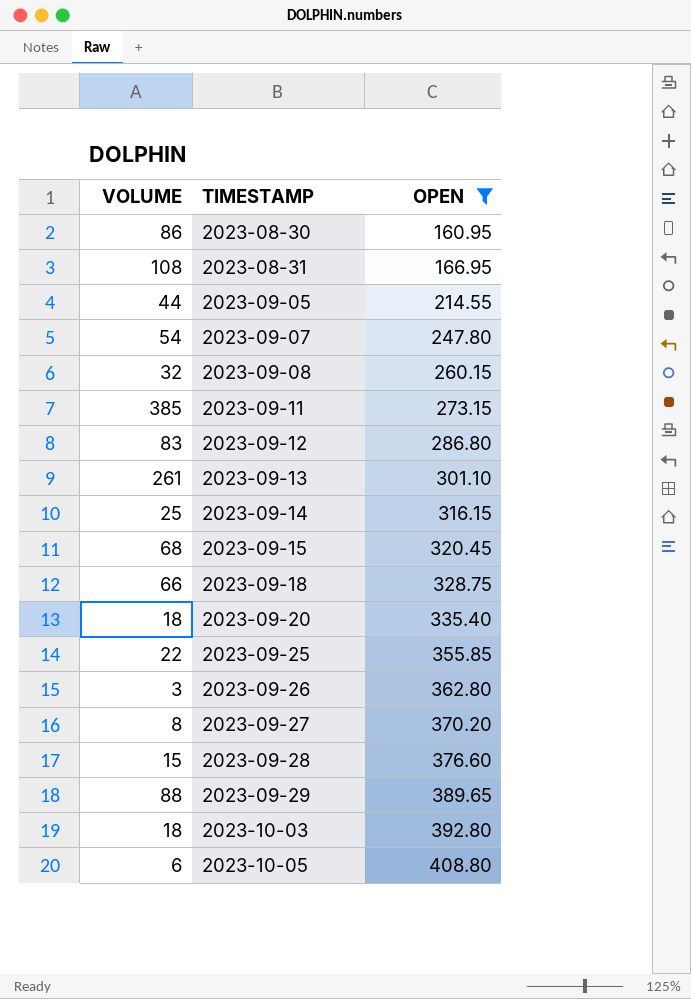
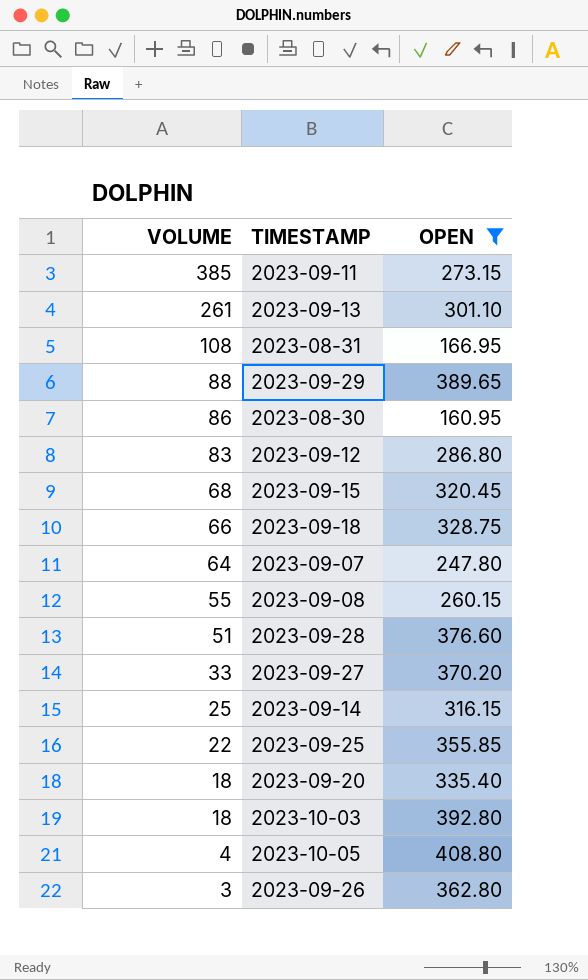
row order: TIMESTAMP ascending -> VOLUME descending
row 2023-09-05: 44 | 214.55 -> none
2023-09-07 | VOLUME: 54 -> 64
2023-09-08 | VOLUME: 32 -> 55
2023-09-28 | VOLUME: 15 -> 51
2023-09-27 | VOLUME: 8 -> 33
2023-10-05 | VOLUME: 6 -> 4

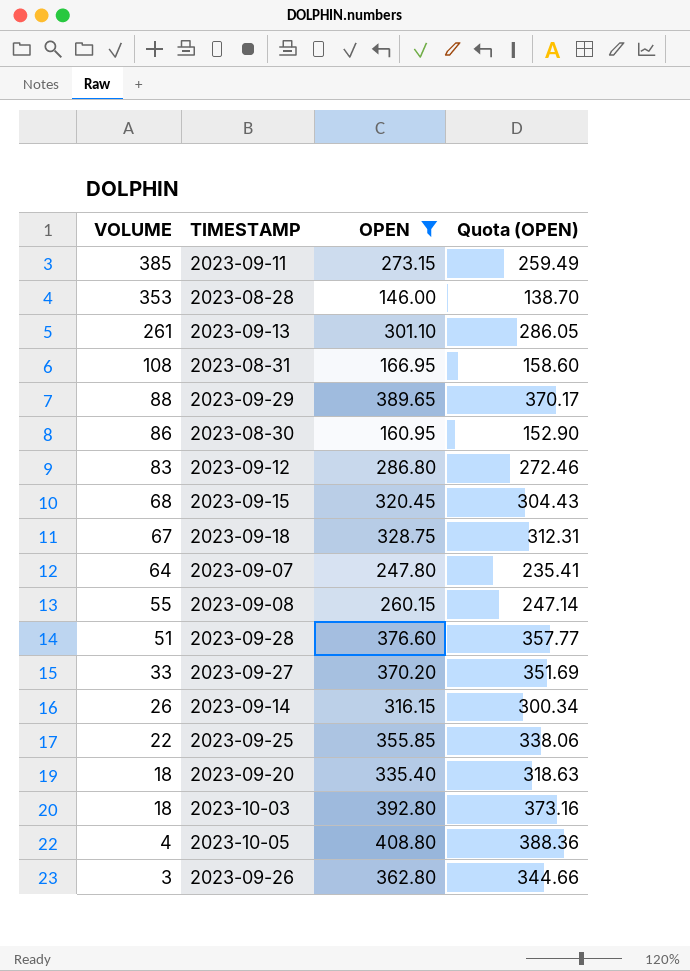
column Quota (OPEN) | formula: none -> [OPEN] * 0.95
row 2023-08-28: none -> 353 | 146.00 | 138.70
2023-09-18 | VOLUME: 66 -> 67
2023-09-14 | VOLUME: 25 -> 26

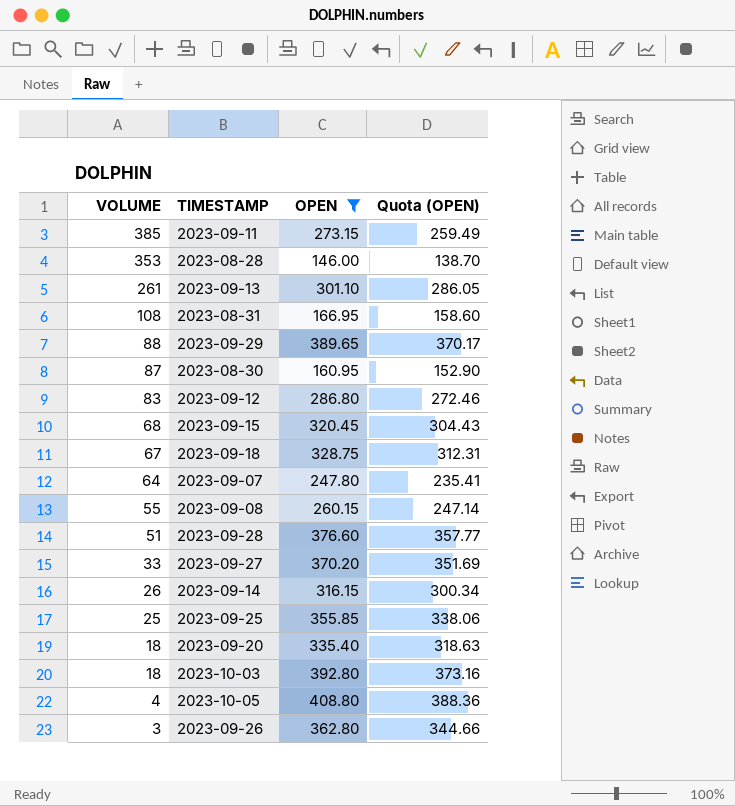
2023-08-30 | VOLUME: 86 -> 87
2023-09-25 | VOLUME: 22 -> 25

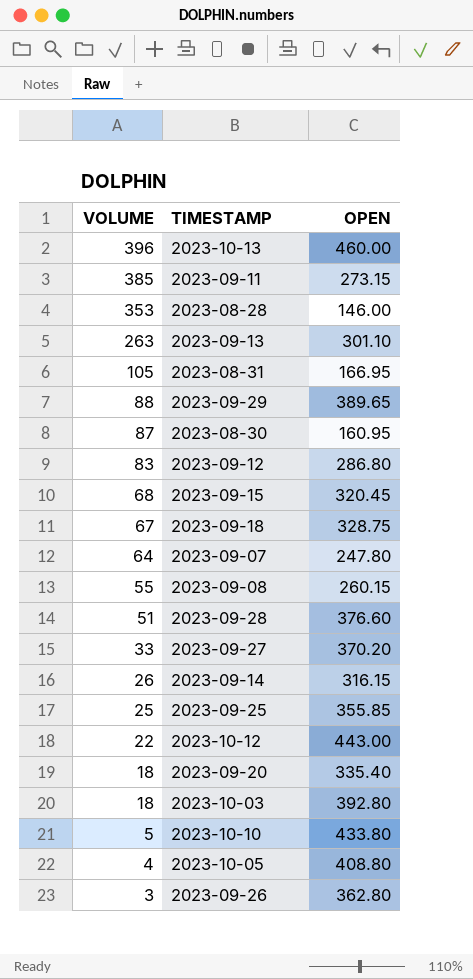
filter: OPEN <= 408.80 -> none
column Quota (OPEN) | formula: [OPEN] * 0.95 -> none
2023-09-13 | VOLUME: 261 -> 263
2023-08-31 | VOLUME: 108 -> 105

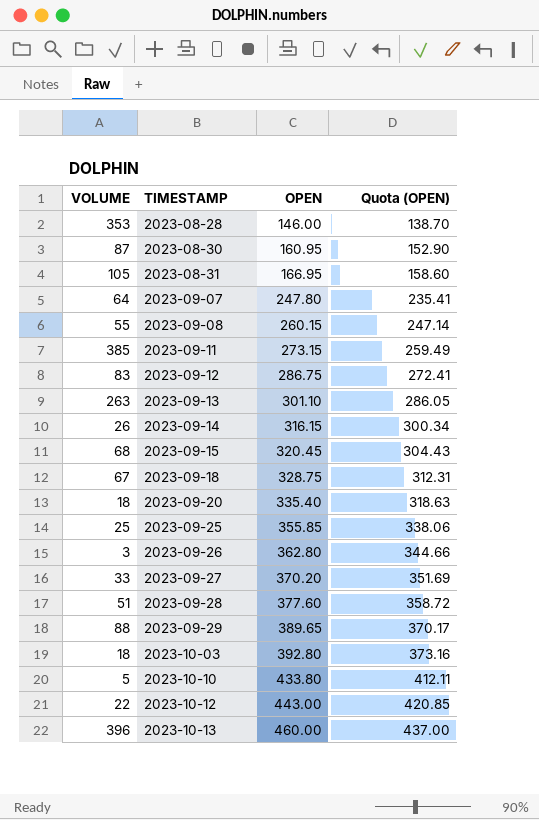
row order: VOLUME descending -> TIMESTAMP ascending
column Quota (OPEN) | formula: none -> [OPEN] * 0.95
row 2023-10-05: 4 | 408.80 -> none
2023-09-12 | OPEN: 286.80 -> 286.75
2023-09-28 | OPEN: 376.60 -> 377.60

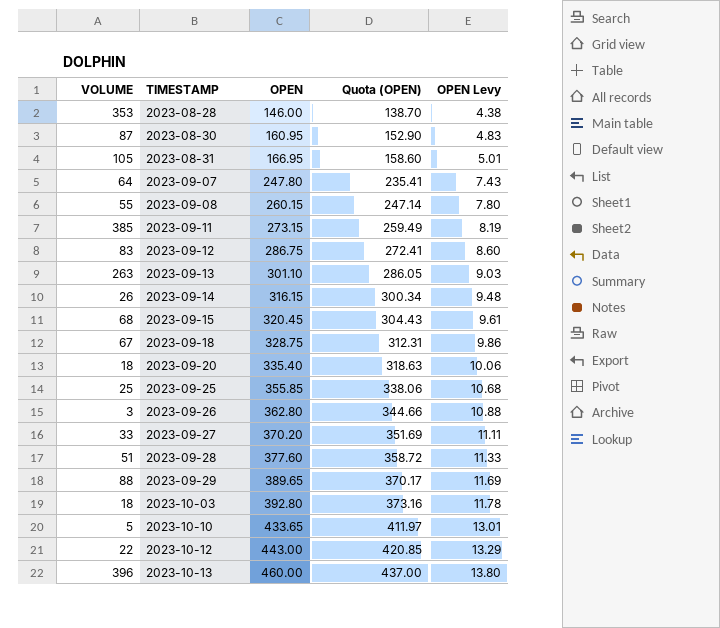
column OPEN Levy | formula: none -> [OPEN] * 0.03
2023-10-10 | OPEN: 433.80 -> 433.65
2023-10-10 | Quota (OPEN): 412.11 -> 411.97

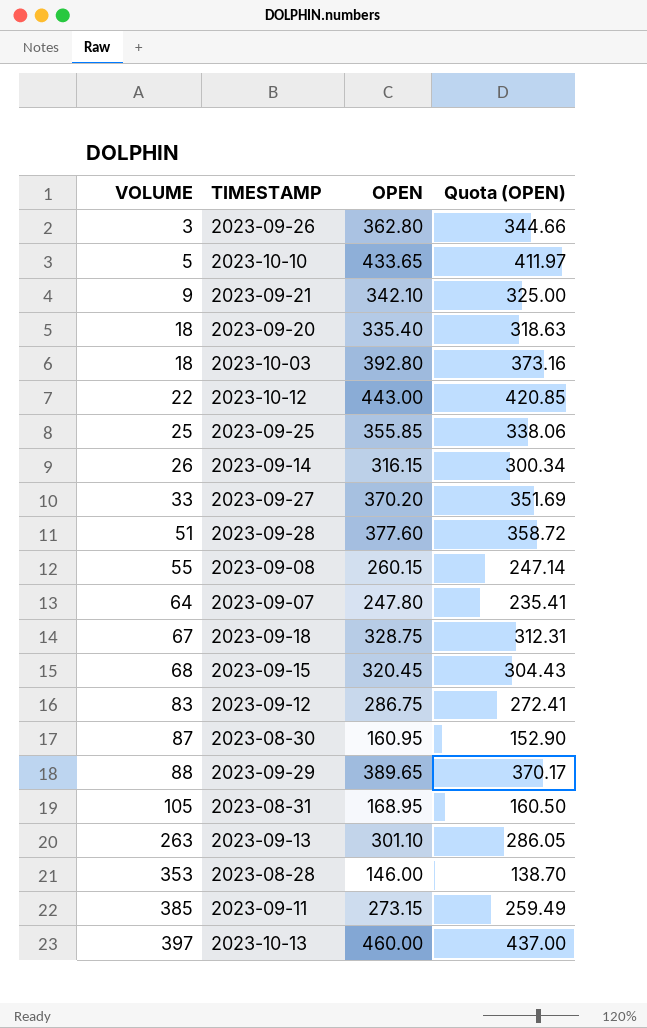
row order: TIMESTAMP ascending -> VOLUME ascending
column OPEN Levy | formula: [OPEN] * 0.03 -> none
row 2023-09-21: none -> 9 | 342.10 | 325.00
2023-08-31 | OPEN: 166.95 -> 168.95
2023-08-31 | Quota (OPEN): 158.60 -> 160.50
2023-10-13 | VOLUME: 396 -> 397

